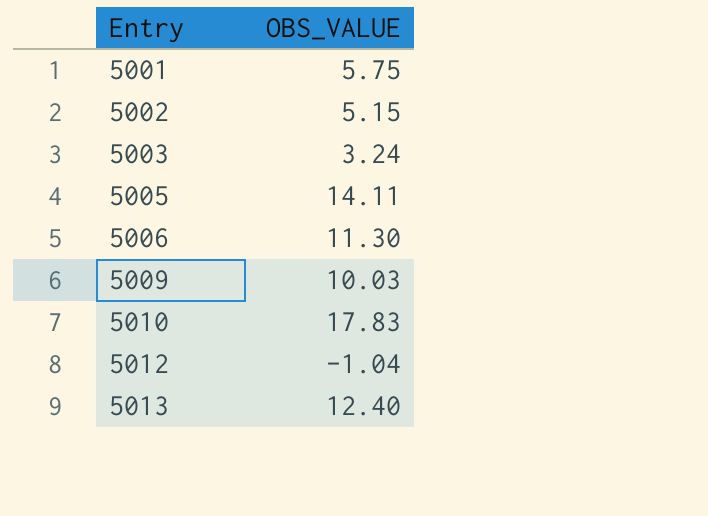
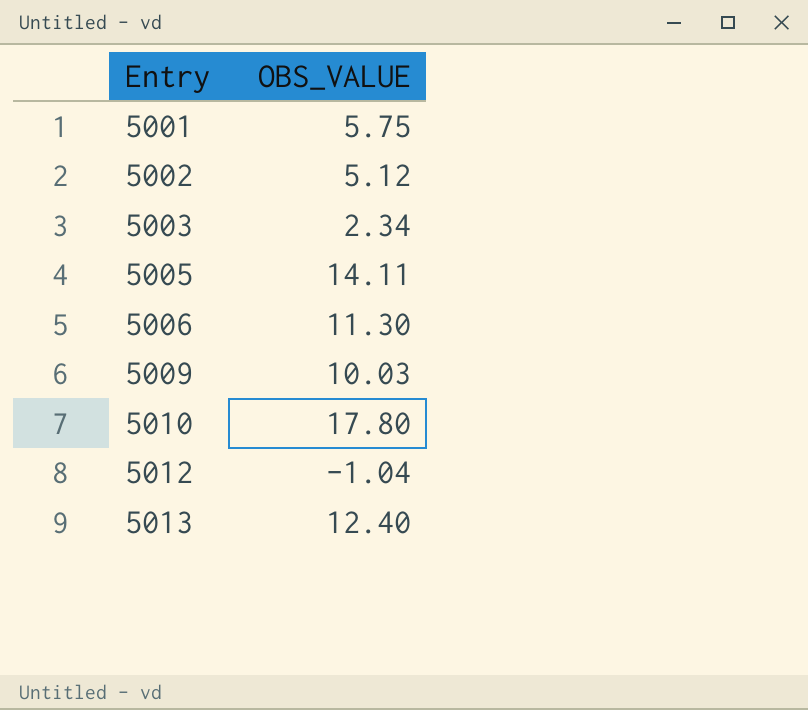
5002 | OBS_VALUE: 5.15 -> 5.12
5003 | OBS_VALUE: 3.24 -> 2.34
5010 | OBS_VALUE: 17.83 -> 17.80

